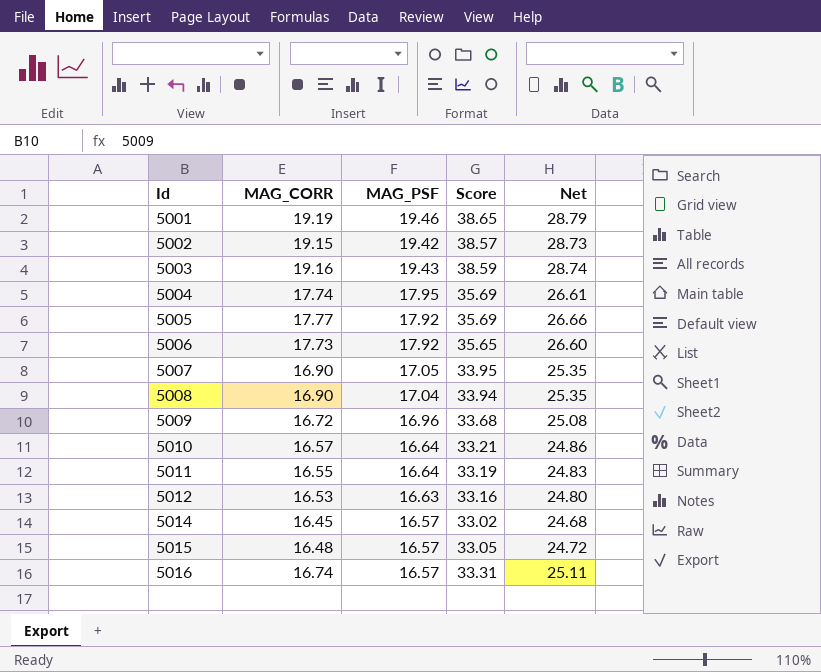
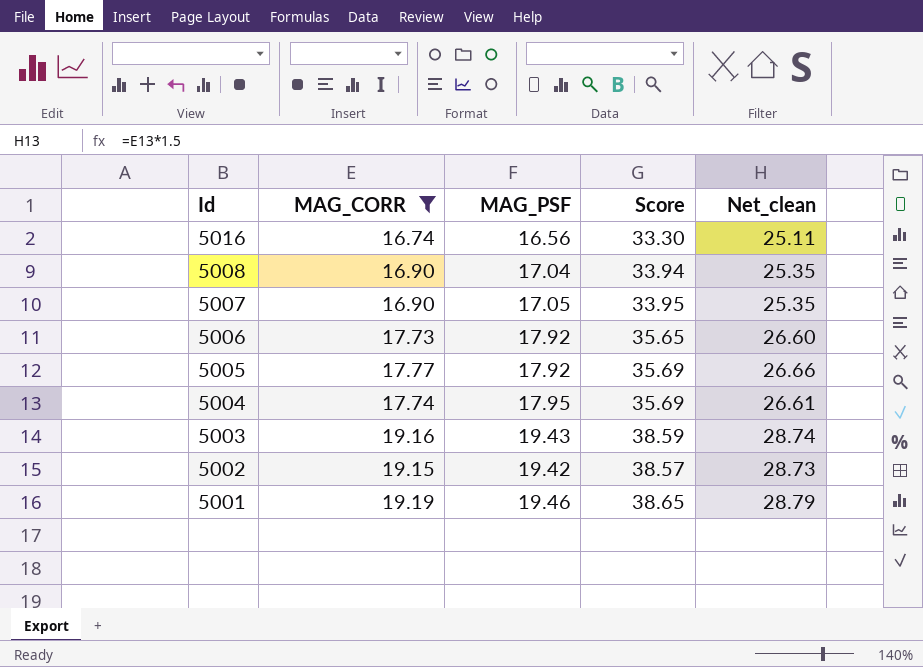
filter: none -> MAG_CORR >= 16.74
row order: Id ascending -> Id descending
column name: Net -> Net_clean
5016 | MAG_PSF: 16.57 -> 16.56
5016 | Score: 33.31 -> 33.30

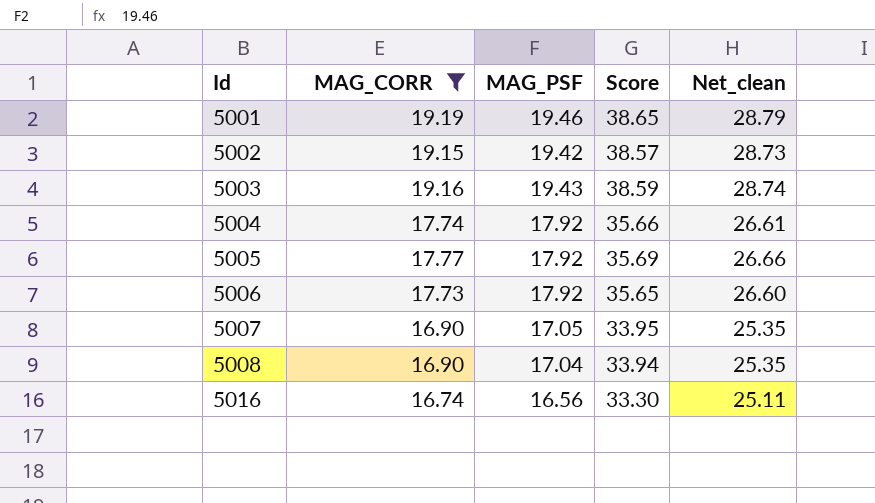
row order: Id descending -> Id ascending
5004 | MAG_PSF: 17.95 -> 17.92
5004 | Score: 35.69 -> 35.66

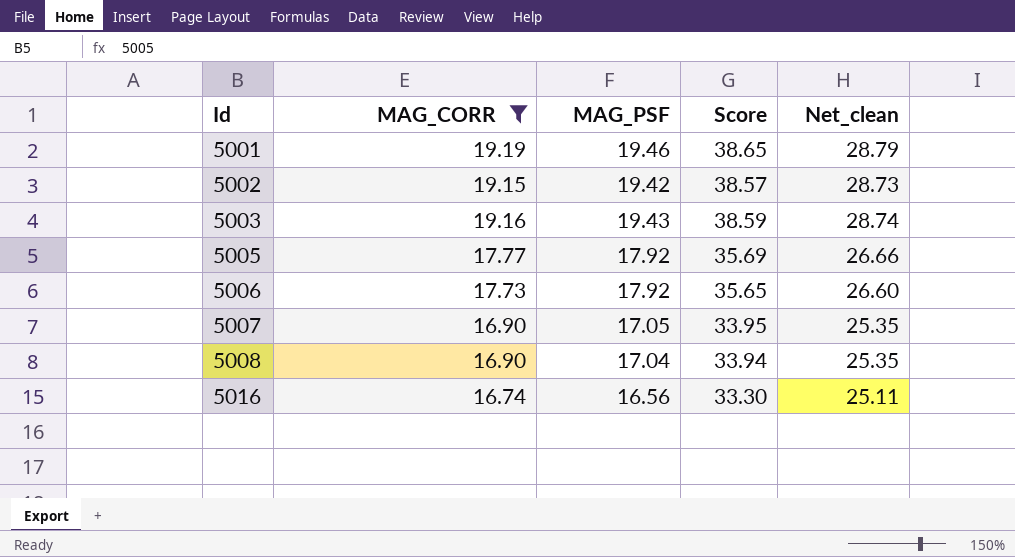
row 5004: 17.74 | 17.92 | 35.66 | 26.61 -> none

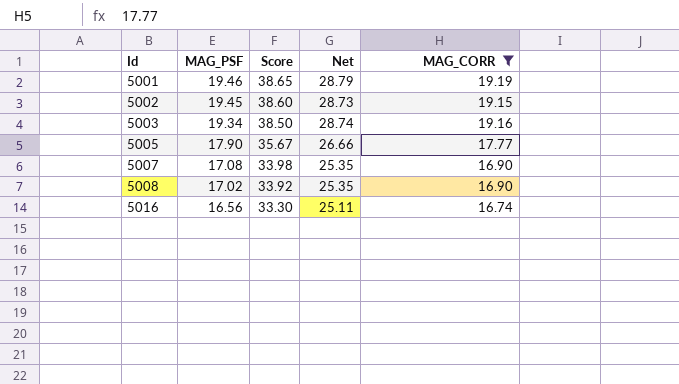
column name: Net_clean -> Net
column MAG_CORR | position: 2 -> 5
row 5006: 17.73 | 17.92 | 35.65 | 26.60 -> none
5002 | MAG_PSF: 19.42 -> 19.45
5002 | Score: 38.57 -> 38.60
5003 | MAG_PSF: 19.43 -> 19.34
5003 | Score: 38.59 -> 38.50
5005 | MAG_PSF: 17.92 -> 17.90
5005 | Score: 35.69 -> 35.67
5007 | MAG_PSF: 17.05 -> 17.08
5007 | Score: 33.95 -> 33.98
5008 | MAG_PSF: 17.04 -> 17.02
5008 | Score: 33.94 -> 33.92

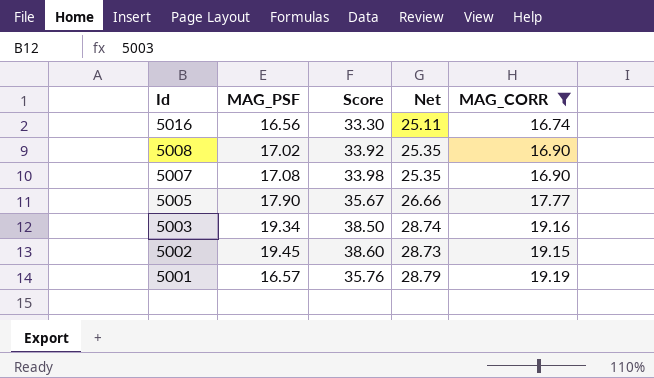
row order: Id ascending -> Id descending
5001 | MAG_PSF: 19.46 -> 16.57
5001 | Score: 38.65 -> 35.76

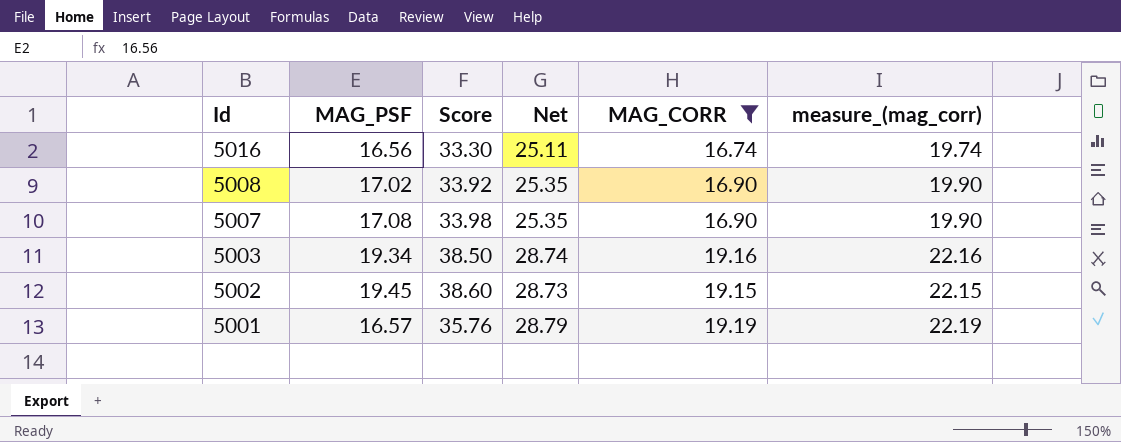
column measure_(mag_corr) | formula: none -> [MAG_CORR] + 3
row 5005: 17.90 | 35.67 | 26.66 | 17.77 -> none

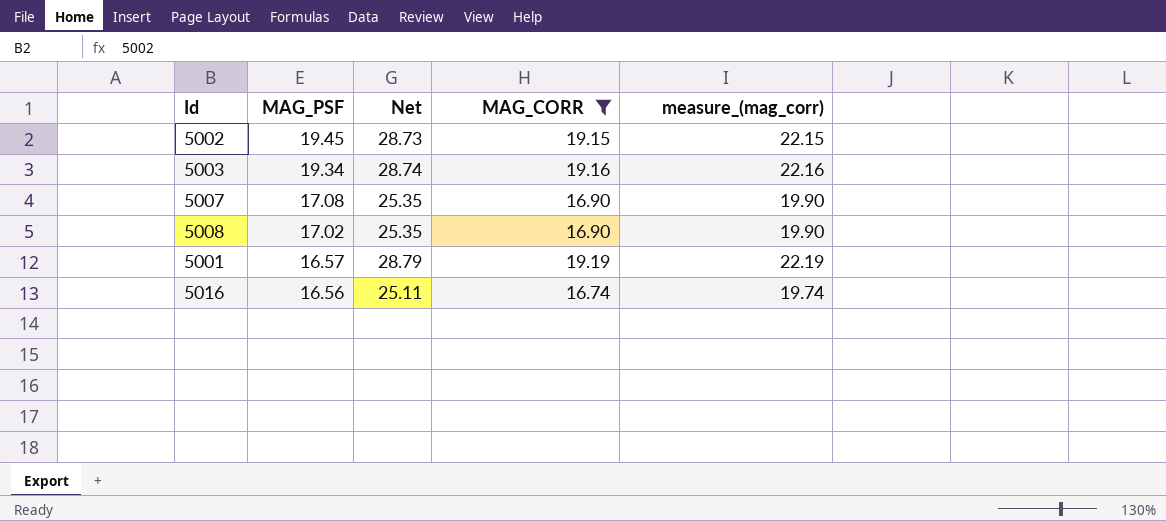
row order: Id descending -> MAG_PSF descending
column Score | formula: [MAG_PSF] + [MAG_CORR] -> none

